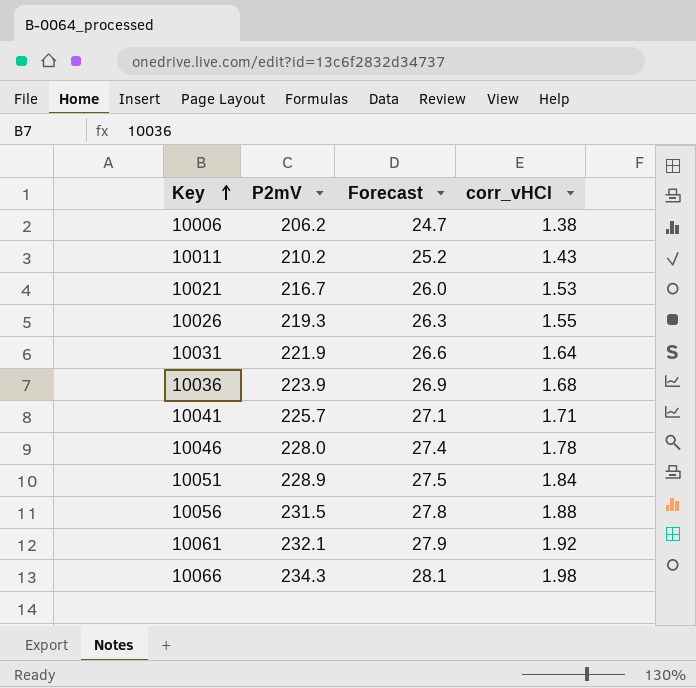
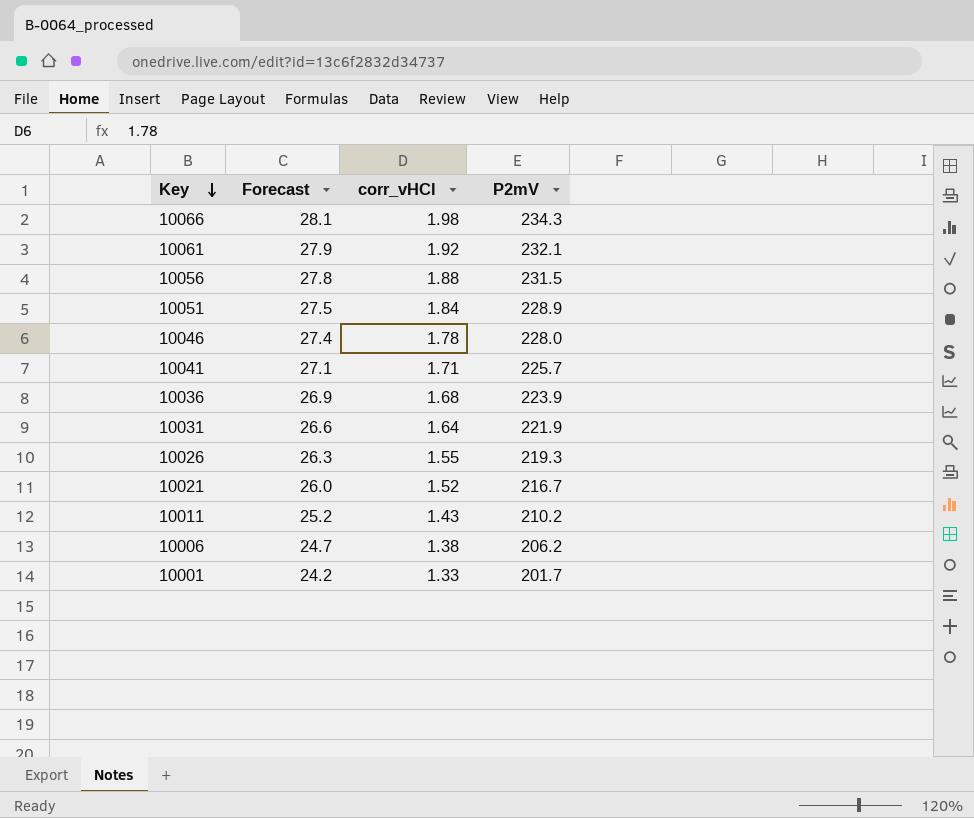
row order: Key ascending -> Key descending
column P2mV | position: 2 -> 4
10021 | corr_vHCl: 1.53 -> 1.52
row 10001: none -> 24.2 | 1.33 | 201.7

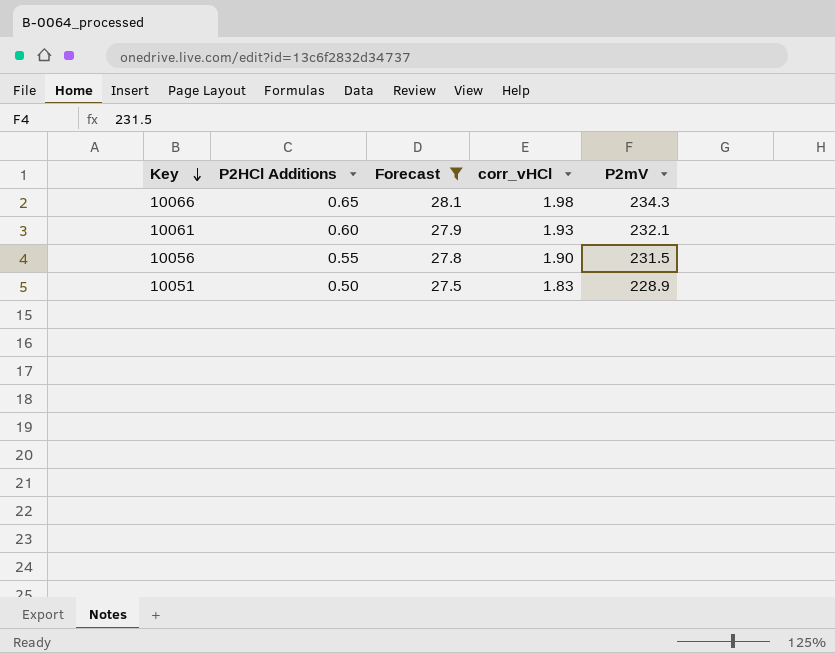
filter: none -> Forecast >= 27.5
column P2HCl Additions | position: none -> 2
10061 | corr_vHCl: 1.92 -> 1.93
10056 | corr_vHCl: 1.88 -> 1.90
10051 | corr_vHCl: 1.84 -> 1.83

